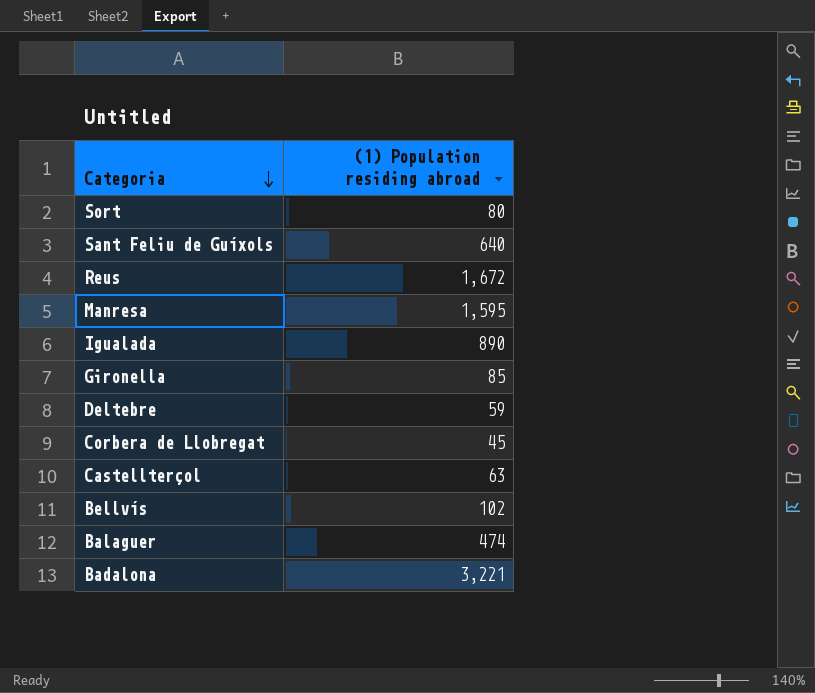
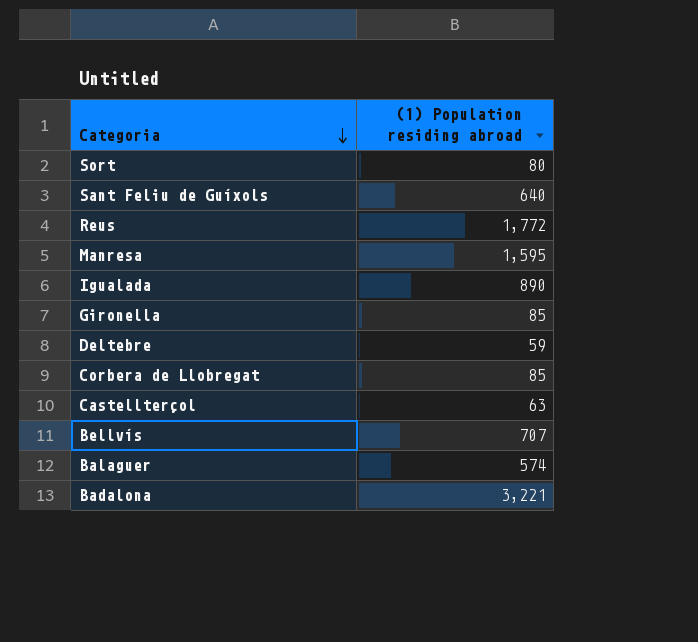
Reus | (1) Population residing abroad: 1,672 -> 1,772
Corbera de Llobregat | (1) Population residing abroad: 45 -> 85
Bellvís | (1) Population residing abroad: 102 -> 707
Balaguer | (1) Population residing abroad: 474 -> 574

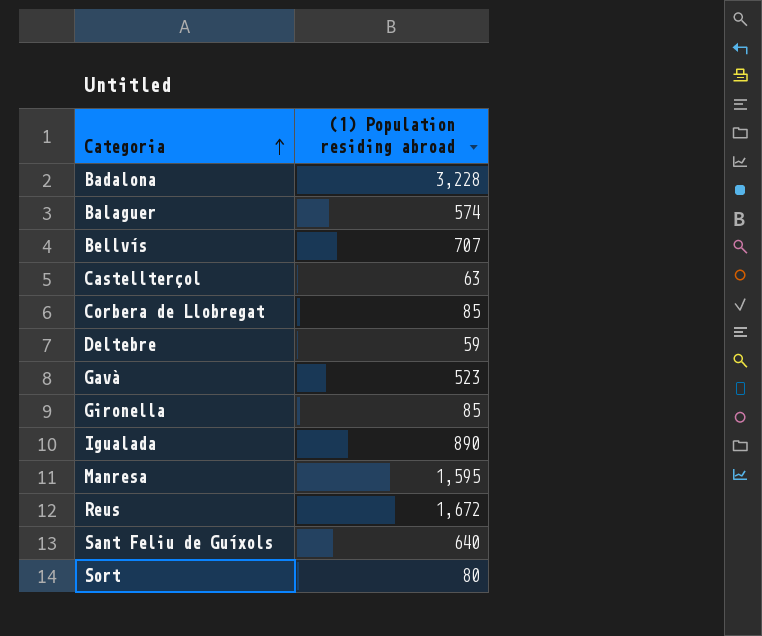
row order: Categoria descending -> Categoria ascending
Badalona | (1) Population residing abroad: 3,221 -> 3,228
row Gavà: none -> 523
Reus | (1) Population residing abroad: 1,772 -> 1,672

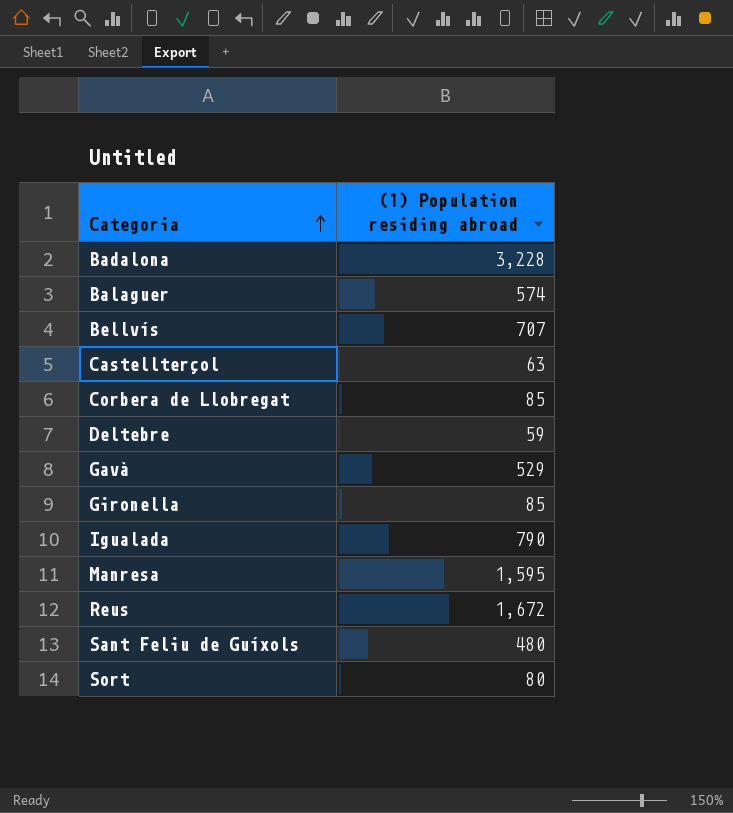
Gavà | (1) Population residing abroad: 523 -> 529
Igualada | (1) Population residing abroad: 890 -> 790
Sant Feliu de Guíxols | (1) Population residing abroad: 640 -> 480

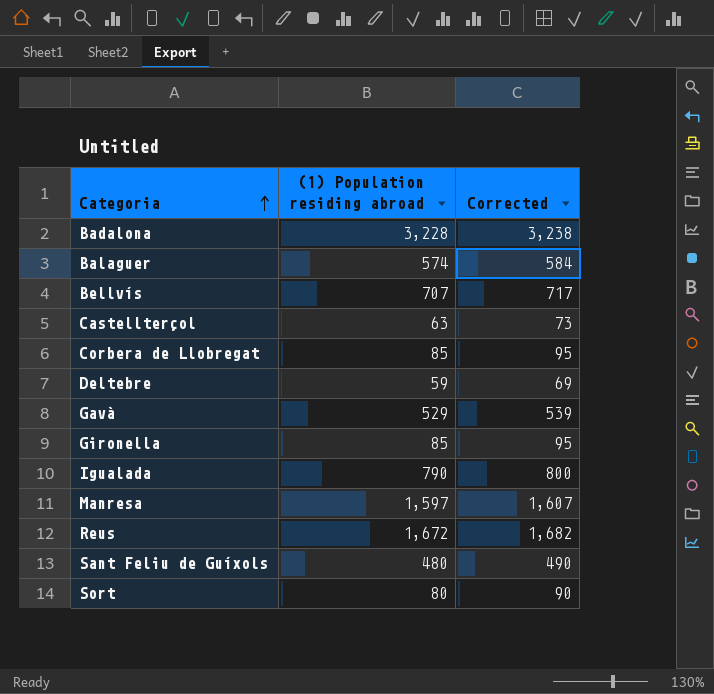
column Corrected | formula: none -> [(1) Population residing abroad] + 10
Manresa | (1) Population residing abroad: 1,595 -> 1,597

